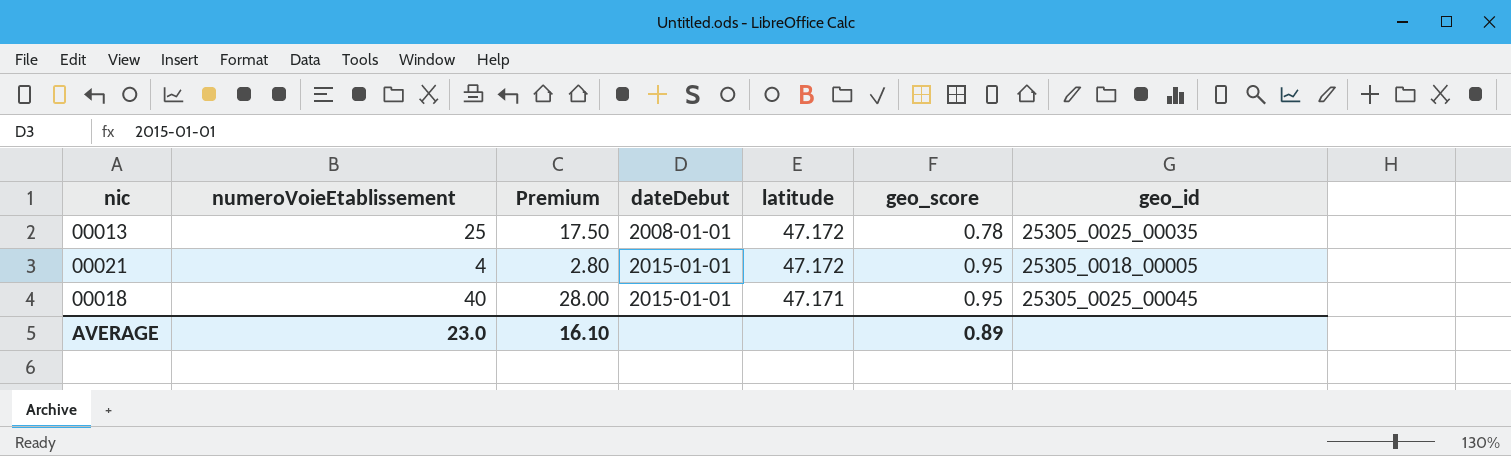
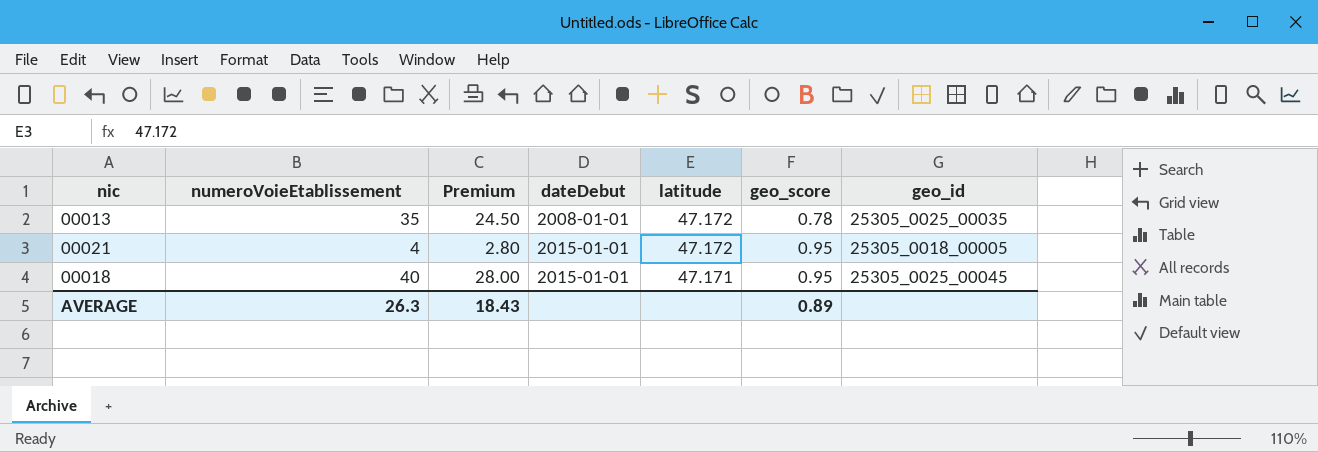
00013 | numeroVoieEtablissement: 25 -> 35
00013 | Premium: 17.50 -> 24.50
AVERAGE | numeroVoieEtablissement: 23.0 -> 26.3
AVERAGE | Premium: 16.10 -> 18.43

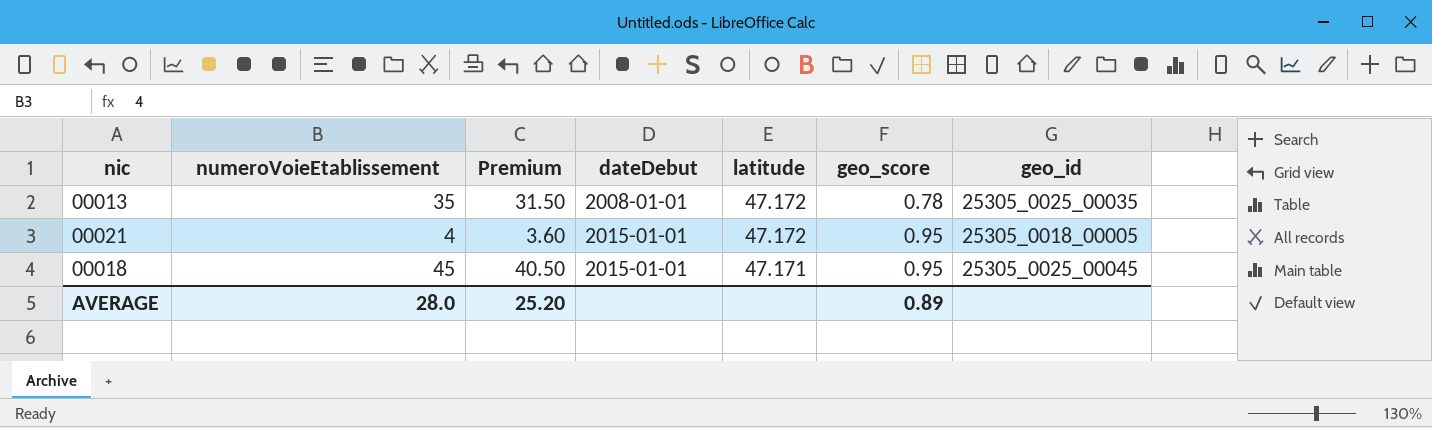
column Premium | formula: [numeroVoieEtablissement] * 0.7 -> [numeroVoieEtablissement] * 0.9
00018 | numeroVoieEtablissement: 40 -> 45
AVERAGE | numeroVoieEtablissement: 26.3 -> 28.0
AVERAGE | Premium: 18.43 -> 25.20

